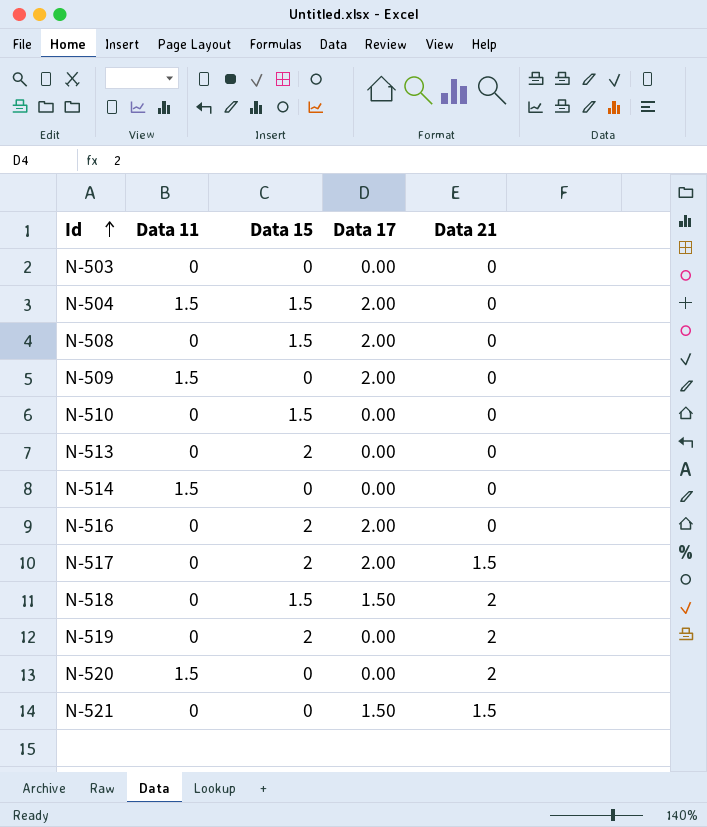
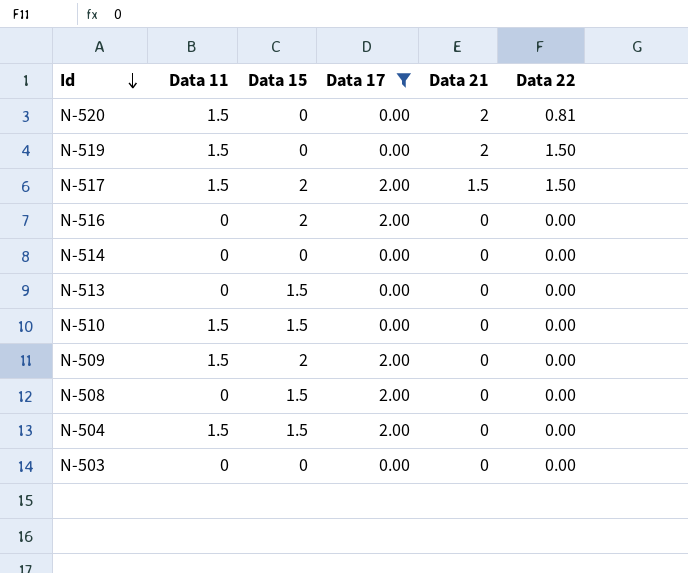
filter: none -> Data 17 != 1.50
row order: Id ascending -> Id descending
column Data 22 | position: none -> 6
N-519 | Data 11: 0 -> 1.5
N-519 | Data 15: 2 -> 0
N-517 | Data 11: 0 -> 1.5
N-514 | Data 11: 1.5 -> 0
N-513 | Data 15: 2 -> 1.5
N-510 | Data 11: 0 -> 1.5
N-509 | Data 15: 0 -> 2

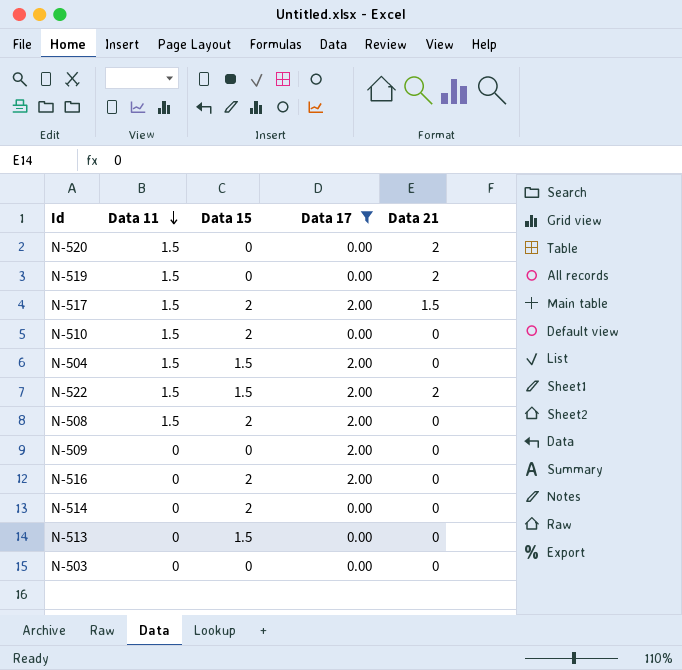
row order: Id descending -> Data 11 descending
column Data 22 | position: 6 -> none
N-510 | Data 15: 1.5 -> 2
row N-522: none -> 1.5 | 1.5 | 2.00 | 2
N-508 | Data 11: 0 -> 1.5
N-508 | Data 15: 1.5 -> 2
N-509 | Data 11: 1.5 -> 0
N-509 | Data 15: 2 -> 0
N-514 | Data 15: 0 -> 2

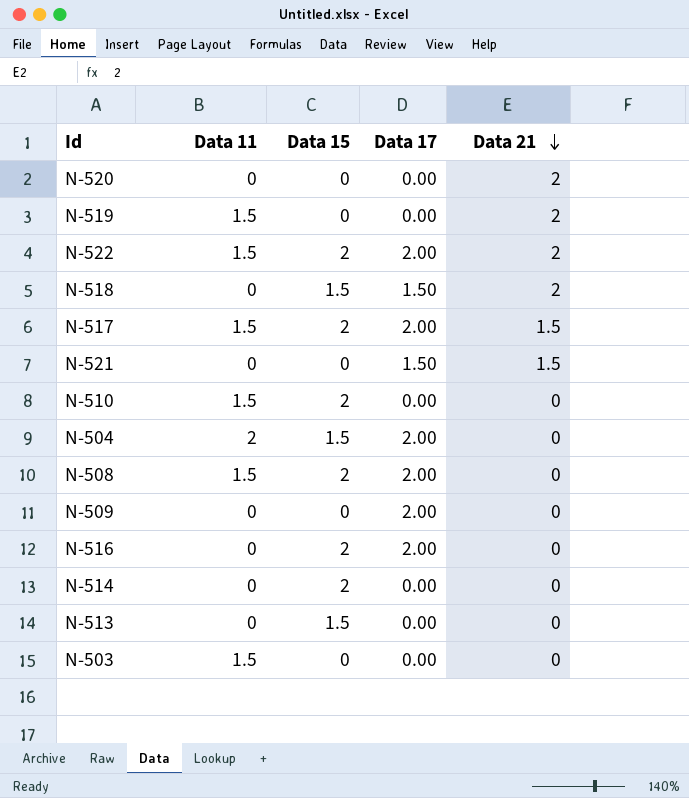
filter: Data 17 != 1.50 -> none
row order: Data 11 descending -> Data 21 descending
N-520 | Data 11: 1.5 -> 0
N-522 | Data 15: 1.5 -> 2
N-504 | Data 11: 1.5 -> 2
N-503 | Data 11: 0 -> 1.5

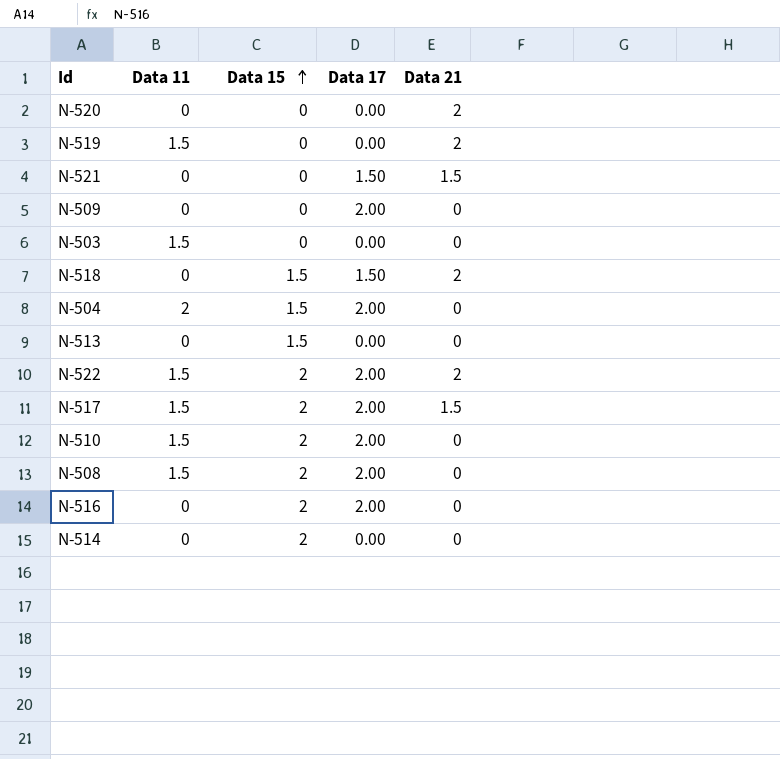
row order: Data 21 descending -> Data 15 ascending
N-510 | Data 17: 0.00 -> 2.00

